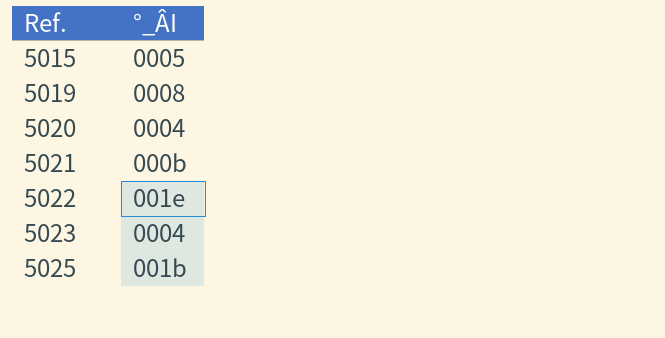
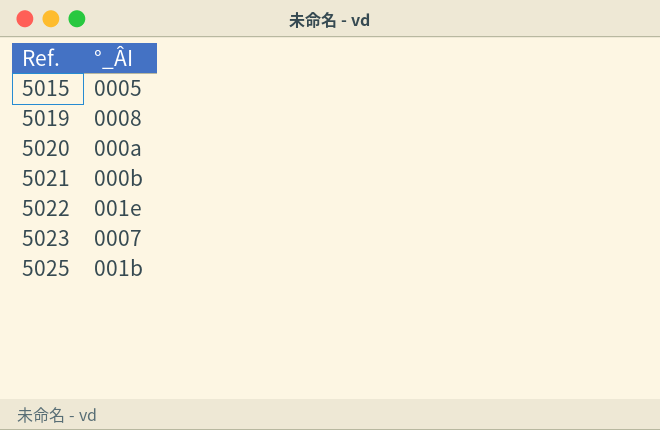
5020 | °_ÂI: 0004 -> 000a
5023 | °_ÂI: 0004 -> 0007

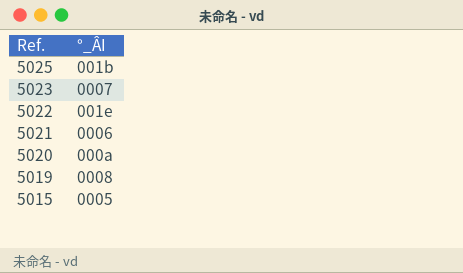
row order: Ref. ascending -> Ref. descending
5021 | °_ÂI: 000b -> 0006

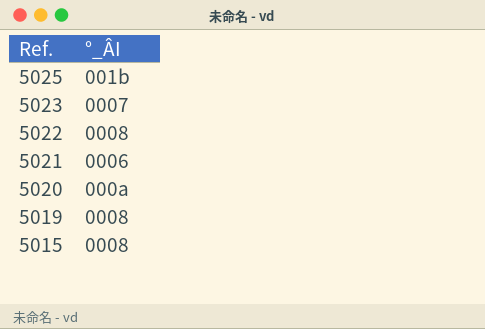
5022 | °_ÂI: 001e -> 0008
5015 | °_ÂI: 0005 -> 0008

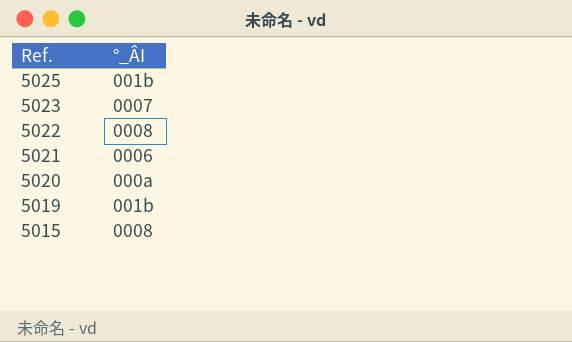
5019 | °_ÂI: 0008 -> 001b

